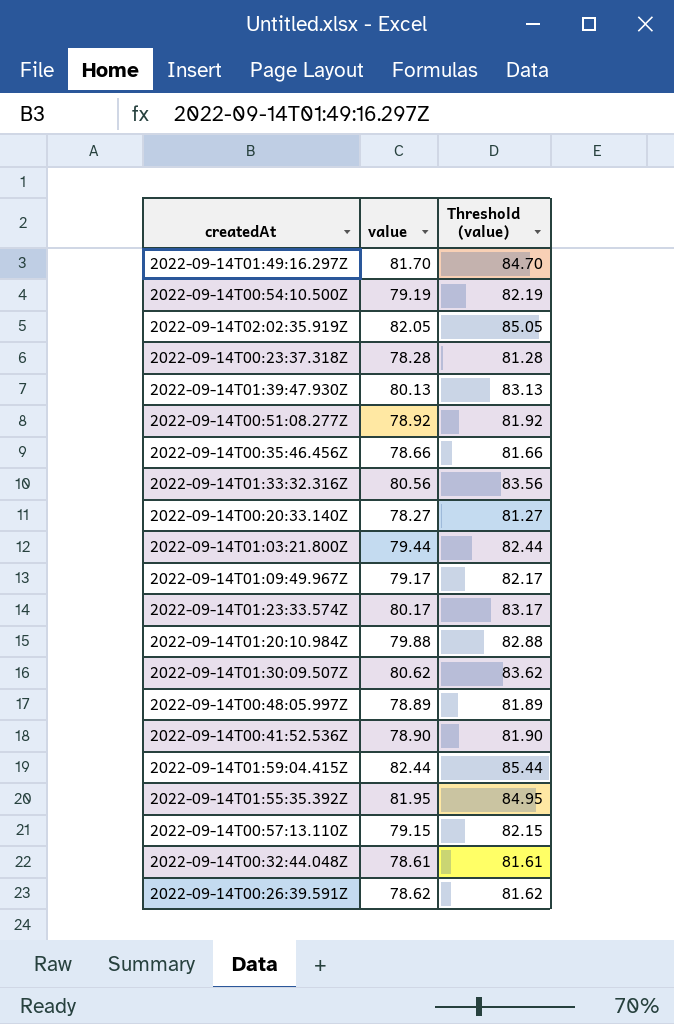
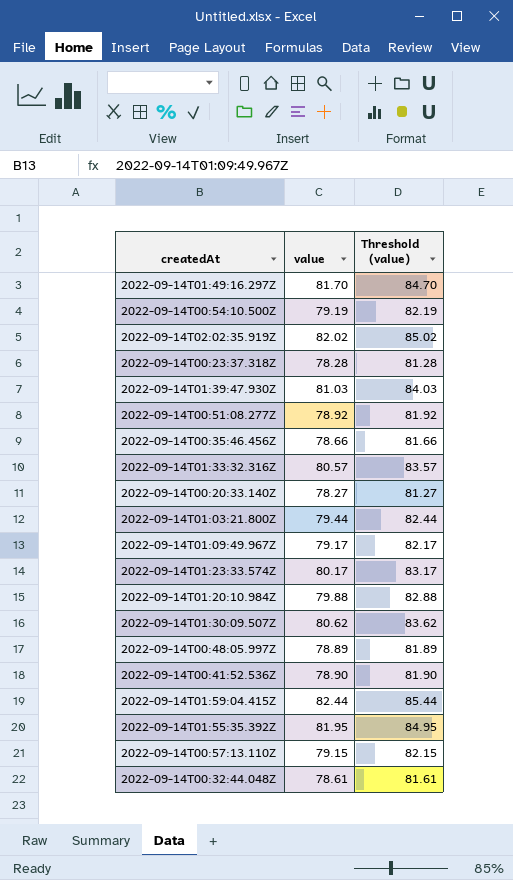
row 2022-09-14T00:26:39.591Z: 78.62 | 81.62 -> none
2022-09-14T02:02:35.919Z | value: 82.05 -> 82.02
2022-09-14T02:02:35.919Z | Threshold (value): 85.05 -> 85.02
2022-09-14T01:39:47.930Z | value: 80.13 -> 81.03
2022-09-14T01:39:47.930Z | Threshold (value): 83.13 -> 84.03
2022-09-14T01:33:32.316Z | value: 80.56 -> 80.57
2022-09-14T01:33:32.316Z | Threshold (value): 83.56 -> 83.57

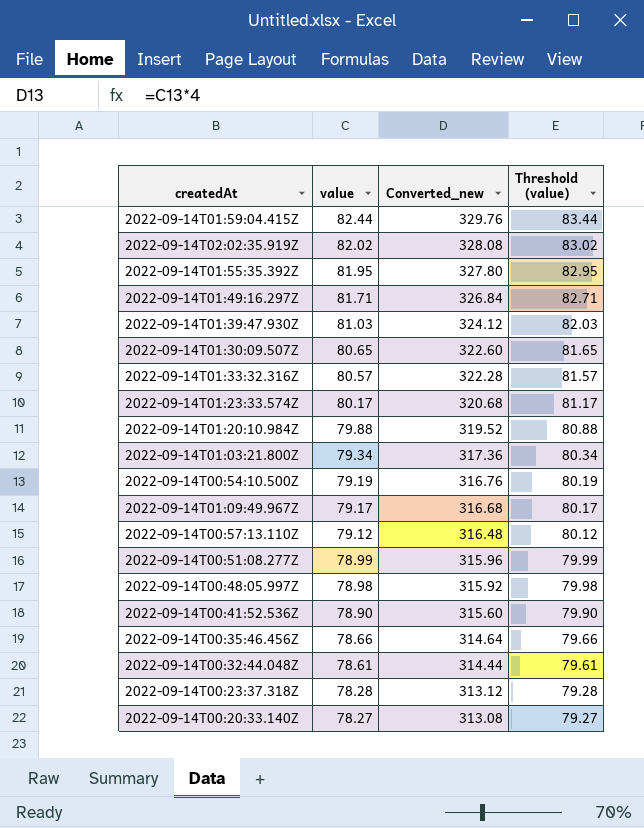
row order: none -> value descending
column Converted_new | formula: none -> [value] * 4
column Threshold (value) | formula: [value] + 3 -> [value] + 1
2022-09-14T01:49:16.297Z | value: 81.70 -> 81.71
2022-09-14T01:30:09.507Z | value: 80.62 -> 80.65
2022-09-14T01:03:21.800Z | value: 79.44 -> 79.34
2022-09-14T00:57:13.110Z | value: 79.15 -> 79.12
2022-09-14T00:51:08.277Z | value: 78.92 -> 78.99
2022-09-14T00:48:05.997Z | value: 78.89 -> 78.98

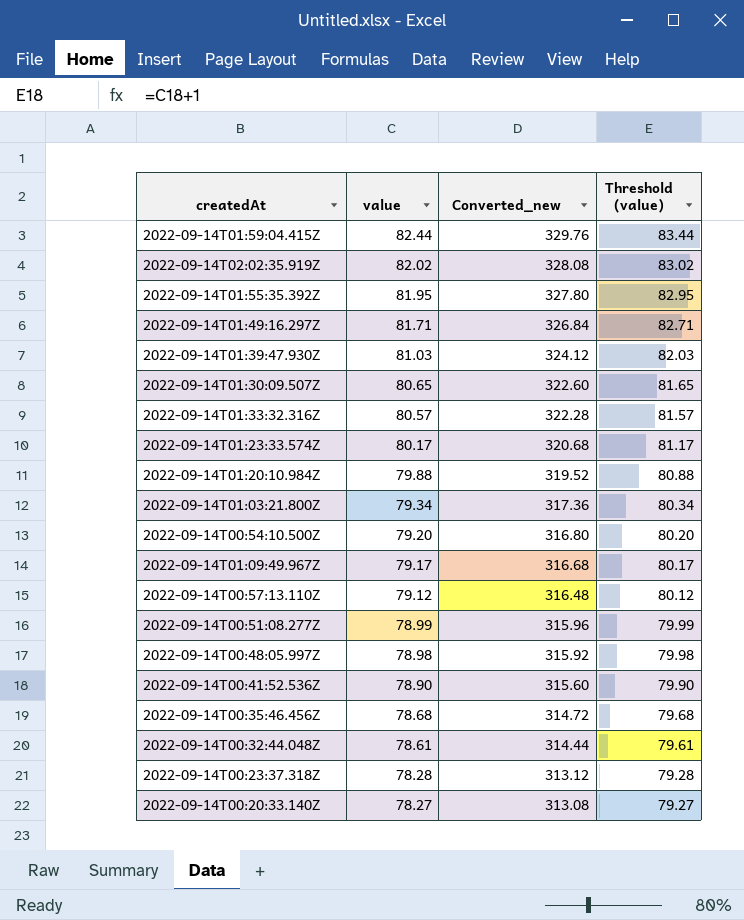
2022-09-14T00:54:10.500Z | value: 79.19 -> 79.20
2022-09-14T00:54:10.500Z | Converted_new: 316.76 -> 316.80
2022-09-14T00:54:10.500Z | Threshold (value): 80.19 -> 80.20
2022-09-14T00:35:46.456Z | value: 78.66 -> 78.68
2022-09-14T00:35:46.456Z | Converted_new: 314.64 -> 314.72
2022-09-14T00:35:46.456Z | Threshold (value): 79.66 -> 79.68

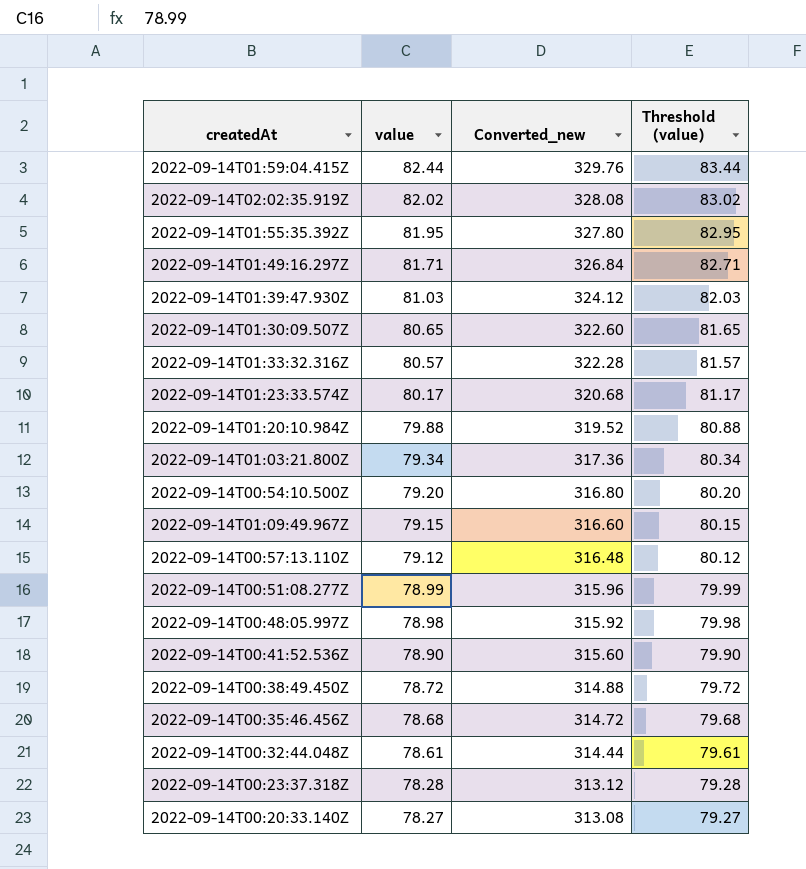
2022-09-14T01:09:49.967Z | value: 79.17 -> 79.15
2022-09-14T01:09:49.967Z | Converted_new: 316.68 -> 316.60
2022-09-14T01:09:49.967Z | Threshold (value): 80.17 -> 80.15
row 2022-09-14T00:38:49.450Z: none -> 78.72 | 314.88 | 79.72

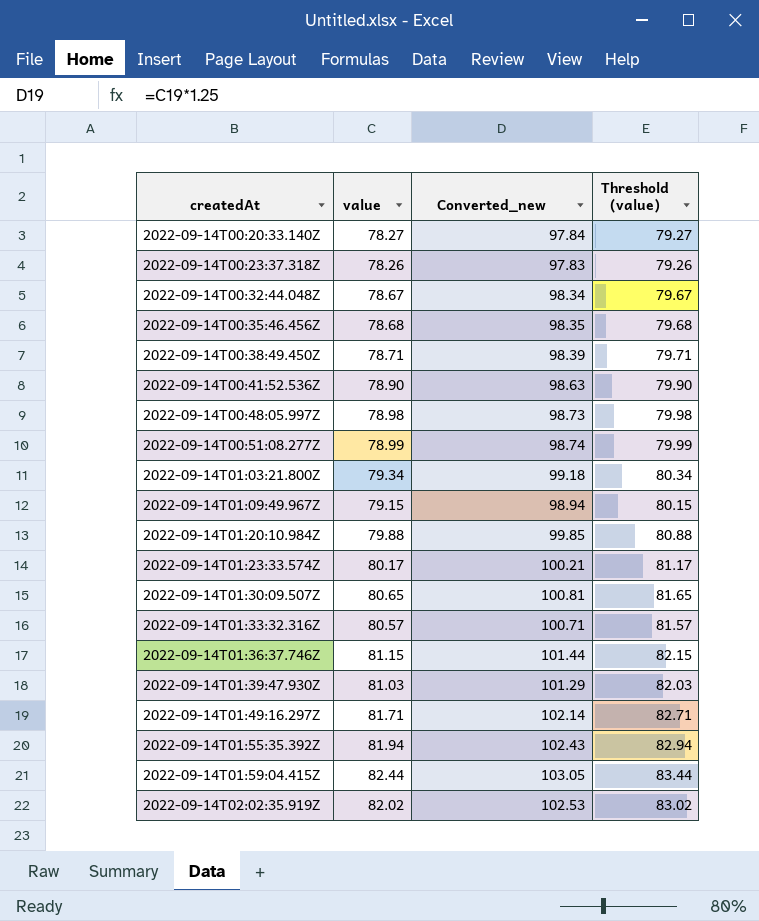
row order: value descending -> createdAt ascending
column Converted_new | formula: [value] * 4 -> [value] * 1.25
row 2022-09-14T00:54:10.500Z: 79.20 | 316.80 | 80.20 -> none
row 2022-09-14T00:57:13.110Z: 79.12 | 316.48 | 80.12 -> none
2022-09-14T00:23:37.318Z | value: 78.28 -> 78.26
2022-09-14T00:23:37.318Z | Threshold (value): 79.28 -> 79.26
2022-09-14T00:32:44.048Z | value: 78.61 -> 78.67
2022-09-14T00:32:44.048Z | Threshold (value): 79.61 -> 79.67
2022-09-14T00:38:49.450Z | value: 78.72 -> 78.71
2022-09-14T00:38:49.450Z | Threshold (value): 79.72 -> 79.71
row 2022-09-14T01:36:37.746Z: none -> 81.15 | 101.44 | 82.15
2022-09-14T01:55:35.392Z | value: 81.95 -> 81.94
2022-09-14T01:55:35.392Z | Threshold (value): 82.95 -> 82.94

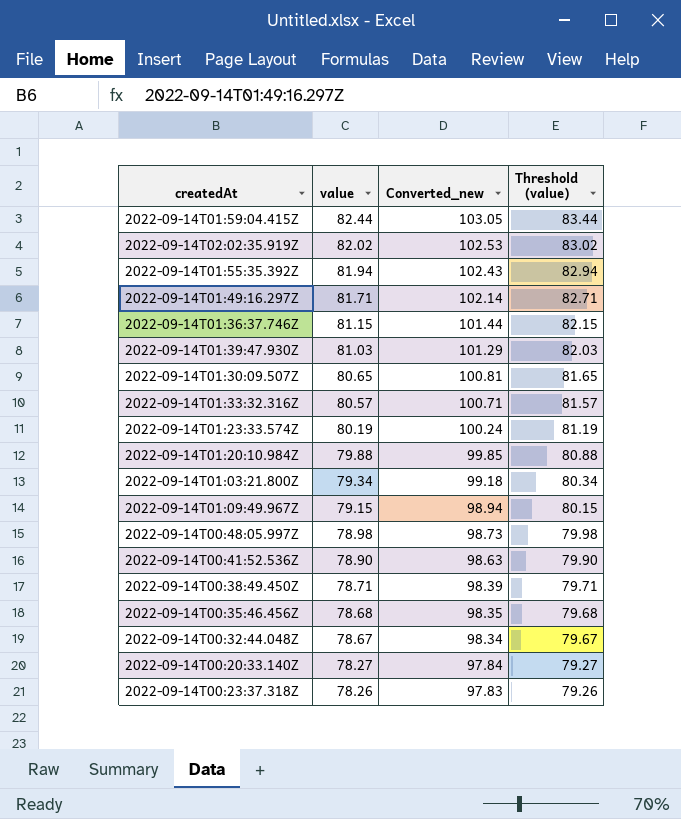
row order: createdAt ascending -> value descending
row 2022-09-14T00:51:08.277Z: 78.99 | 98.74 | 79.99 -> none
2022-09-14T01:23:33.574Z | value: 80.17 -> 80.19
2022-09-14T01:23:33.574Z | Converted_new: 100.21 -> 100.24
2022-09-14T01:23:33.574Z | Threshold (value): 81.17 -> 81.19

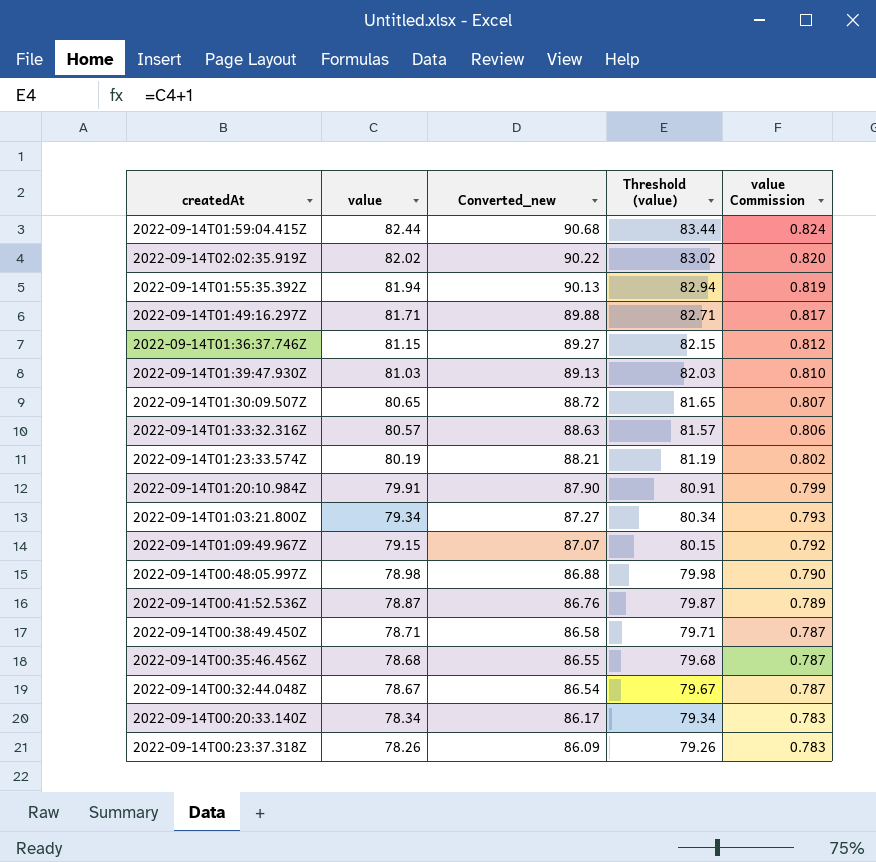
column Converted_new | formula: [value] * 1.25 -> [value] * 1.1
column value Commission | formula: none -> [value] * 0.01
2022-09-14T01:20:10.984Z | value: 79.88 -> 79.91
2022-09-14T01:20:10.984Z | Threshold (value): 80.88 -> 80.91
2022-09-14T00:41:52.536Z | value: 78.90 -> 78.87
2022-09-14T00:41:52.536Z | Threshold (value): 79.90 -> 79.87
2022-09-14T00:20:33.140Z | value: 78.27 -> 78.34
2022-09-14T00:20:33.140Z | Threshold (value): 79.27 -> 79.34

